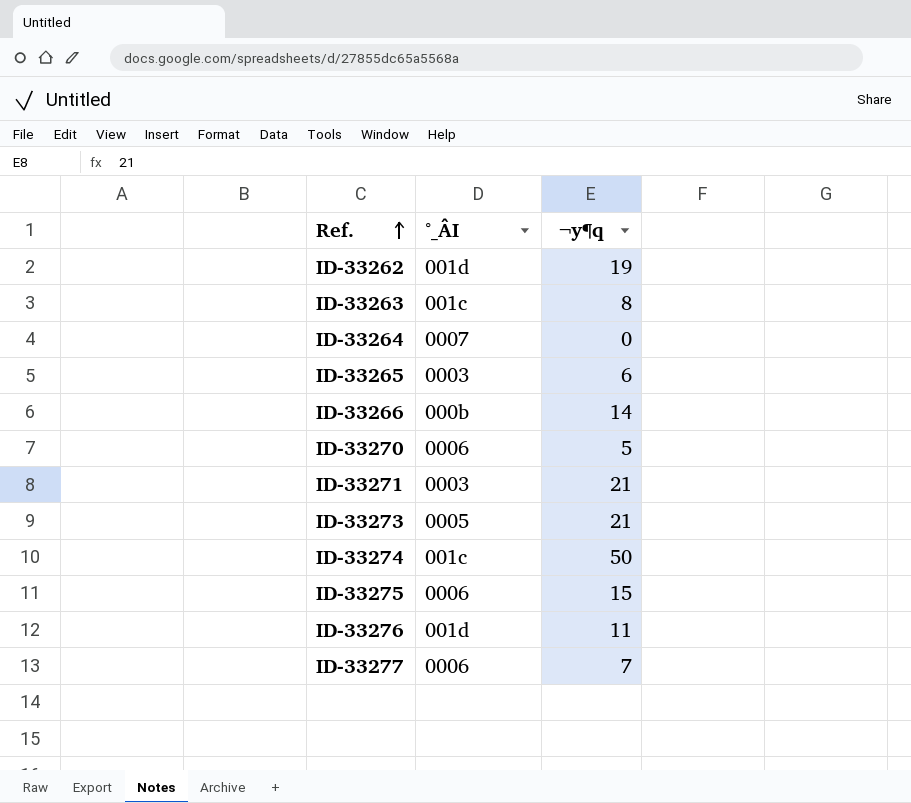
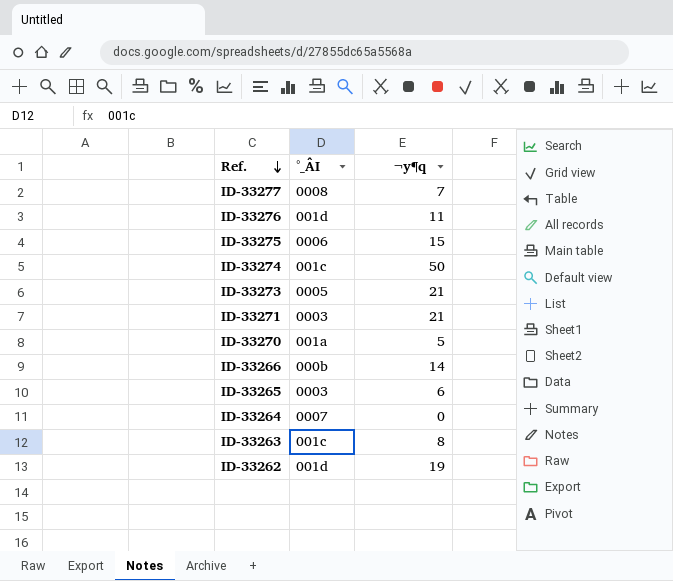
row order: Ref. ascending -> Ref. descending
ID-33277 | °_ÂI: 0006 -> 0008
ID-33270 | °_ÂI: 0006 -> 001a

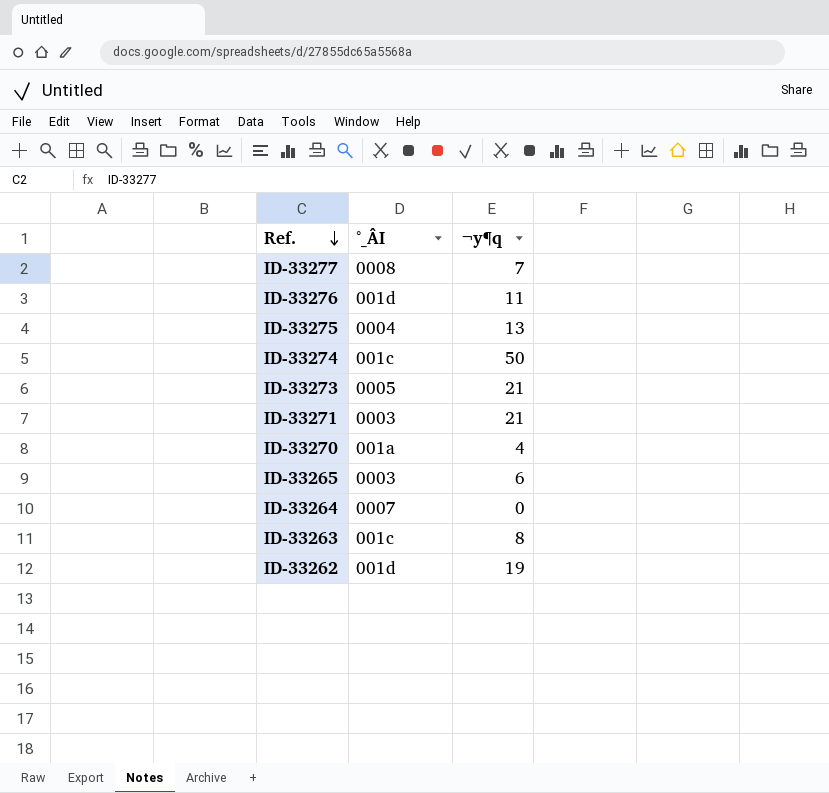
row ID-33266: 000b | 14 -> none
ID-33275 | °_ÂI: 0006 -> 0004
ID-33275 | ¬y¶q: 15 -> 13
ID-33270 | ¬y¶q: 5 -> 4

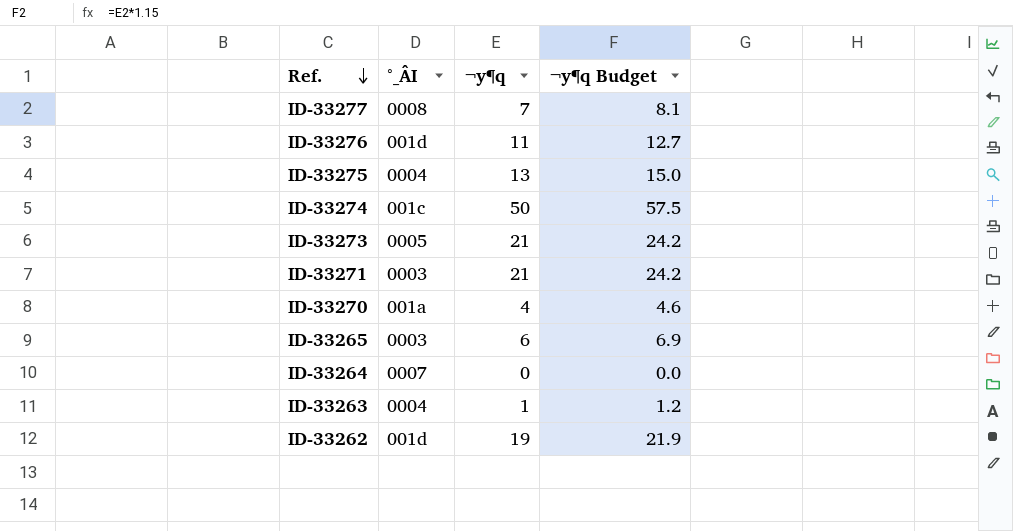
column ¬y¶q Budget | formula: none -> [¬y¶q] * 1.15
ID-33263 | °_ÂI: 001c -> 0004
ID-33263 | ¬y¶q: 8 -> 1

